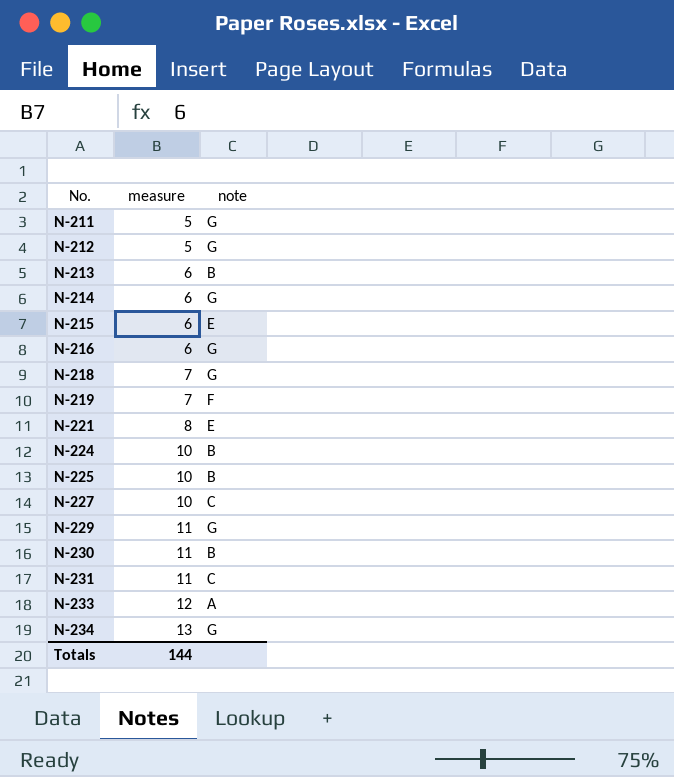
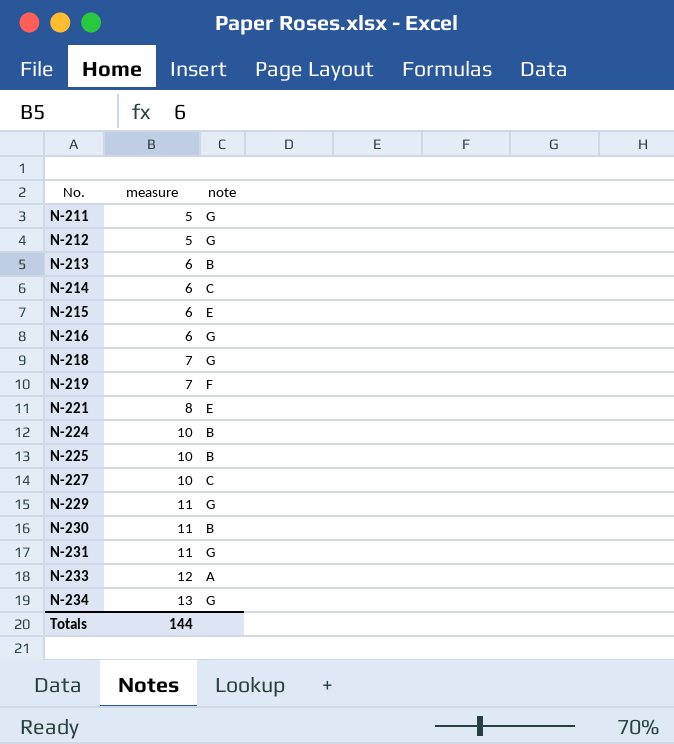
N-214 | note: G -> C
N-231 | note: C -> G

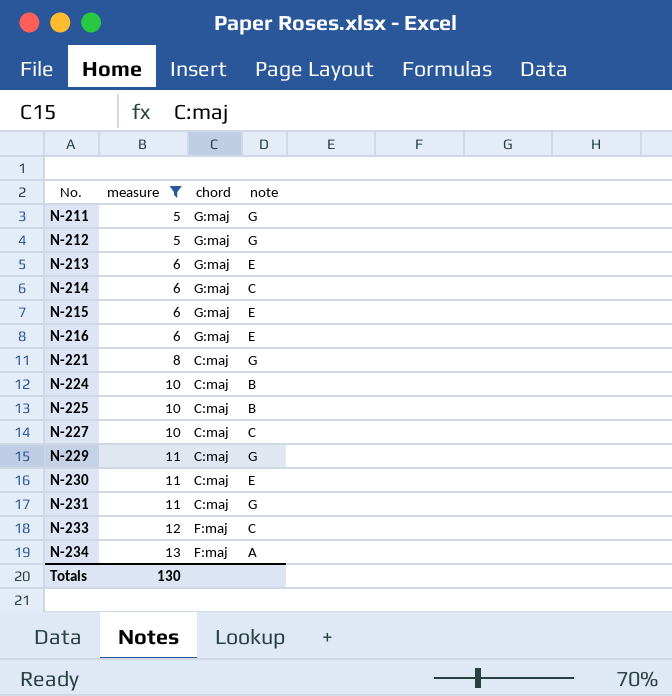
filter: none -> measure != 7
column chord | position: none -> 3
N-213 | note: B -> E
N-216 | note: G -> E
N-221 | note: E -> G
N-230 | note: B -> E
N-233 | note: A -> C
N-234 | note: G -> A
Totals | measure: 144 -> 130

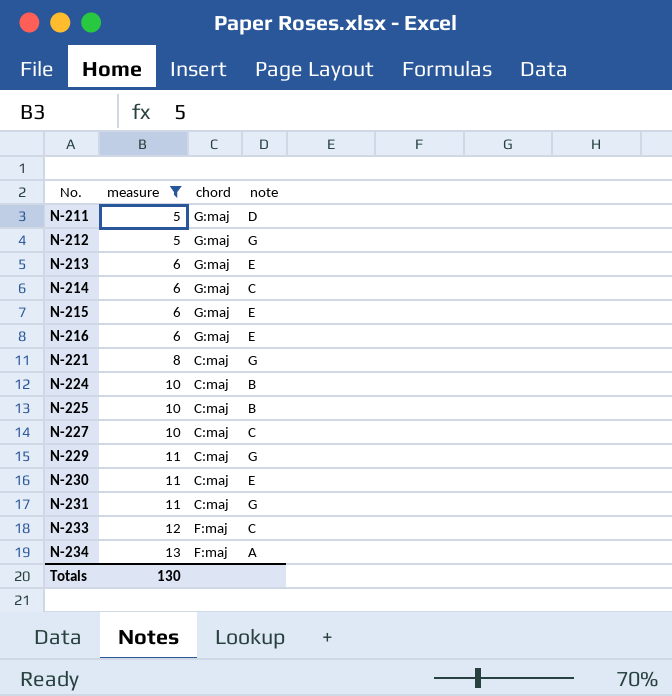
N-211 | note: G -> D

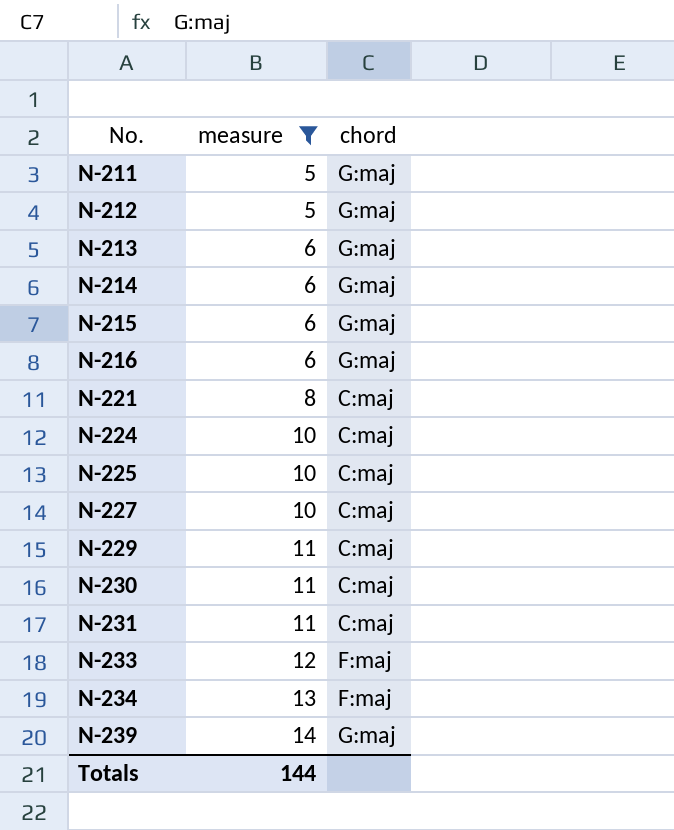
column note | position: 4 -> none
row N-239: none -> 14 | G:maj
Totals | measure: 130 -> 144

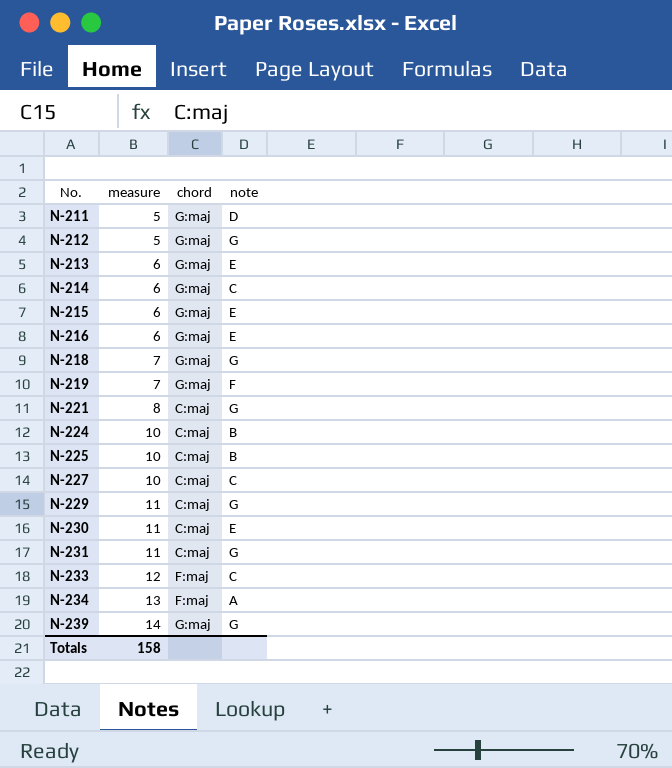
filter: measure != 7 -> none
column note | position: none -> 4
Totals | measure: 144 -> 158

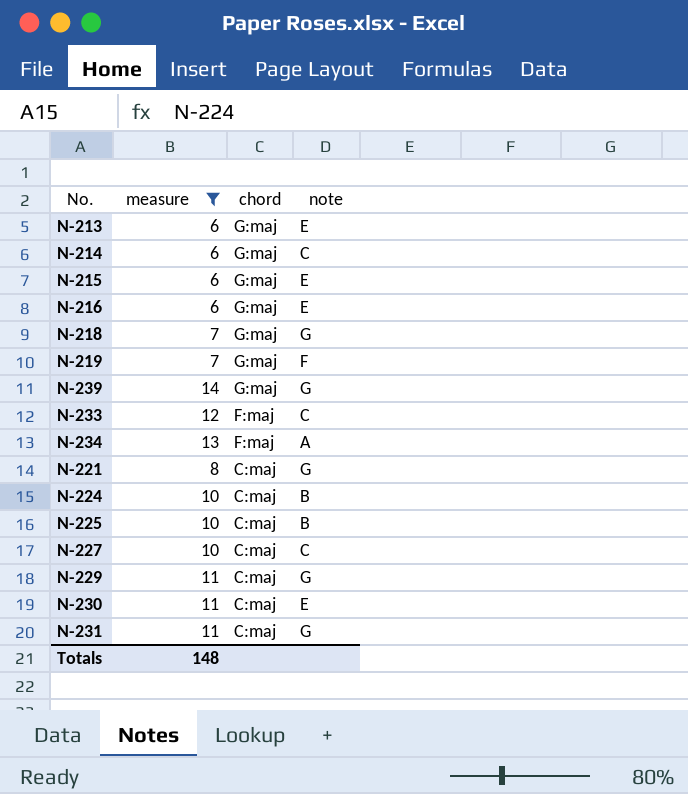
filter: none -> measure != 5
row order: No. ascending -> chord descending
Totals | measure: 158 -> 148

